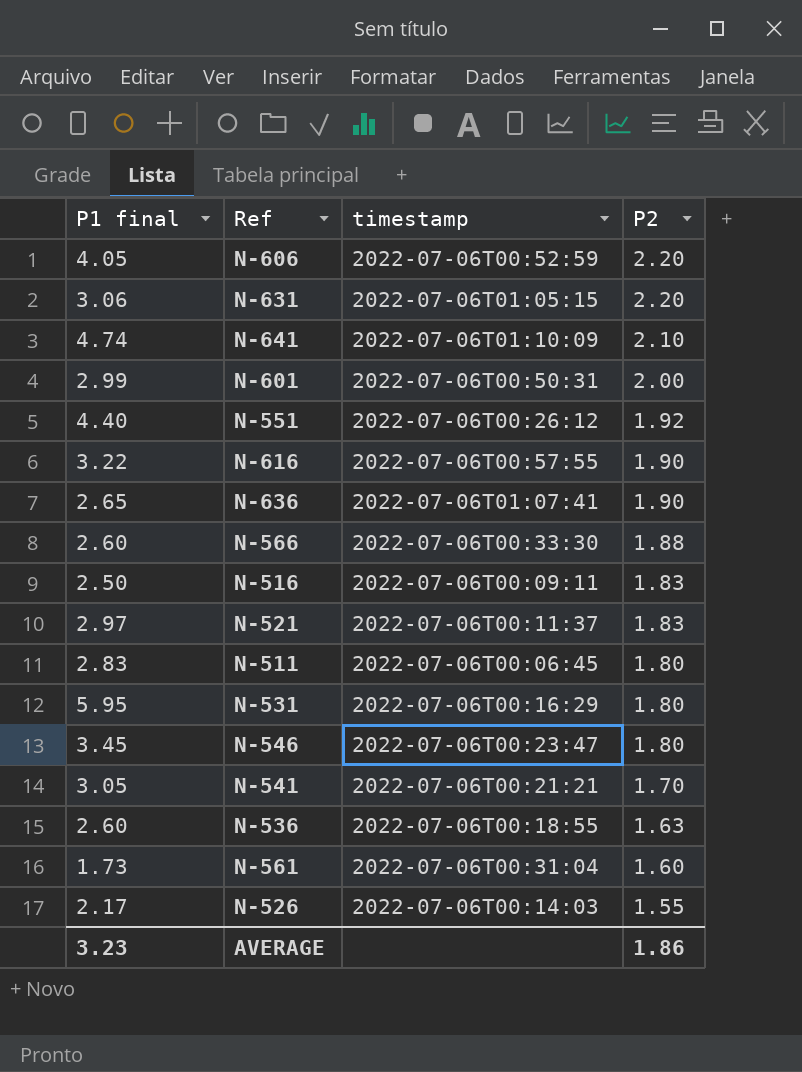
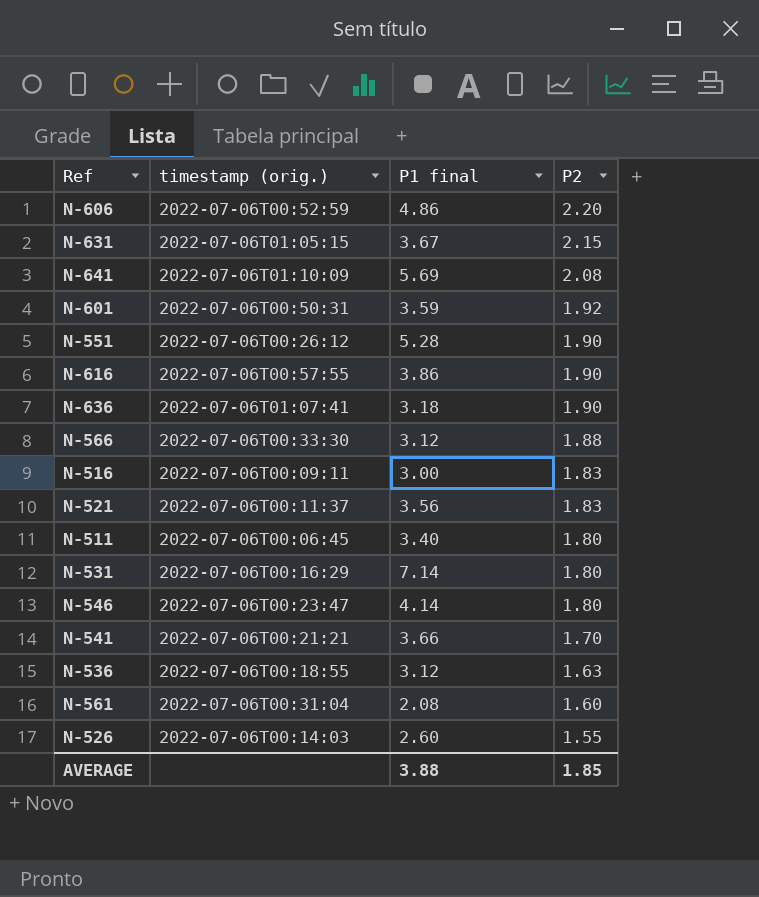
column name: timestamp -> timestamp (orig.)
column P1 final | position: 1 -> 3
N-606 | P1 final: 4.05 -> 4.86
N-631 | P1 final: 3.06 -> 3.67
N-631 | P2: 2.20 -> 2.15
N-641 | P1 final: 4.74 -> 5.69
N-641 | P2: 2.10 -> 2.08
N-601 | P1 final: 2.99 -> 3.59
N-601 | P2: 2.00 -> 1.92
N-551 | P1 final: 4.40 -> 5.28
N-551 | P2: 1.92 -> 1.90
N-616 | P1 final: 3.22 -> 3.86
N-636 | P1 final: 2.65 -> 3.18
N-566 | P1 final: 2.60 -> 3.12
N-516 | P1 final: 2.50 -> 3.00
N-521 | P1 final: 2.97 -> 3.56
N-511 | P1 final: 2.83 -> 3.40
N-531 | P1 final: 5.95 -> 7.14
N-546 | P1 final: 3.45 -> 4.14
N-541 | P1 final: 3.05 -> 3.66
N-536 | P1 final: 2.60 -> 3.12
N-561 | P1 final: 1.73 -> 2.08
N-526 | P1 final: 2.17 -> 2.60
AVERAGE | P1 final: 3.23 -> 3.88
AVERAGE | P2: 1.86 -> 1.85

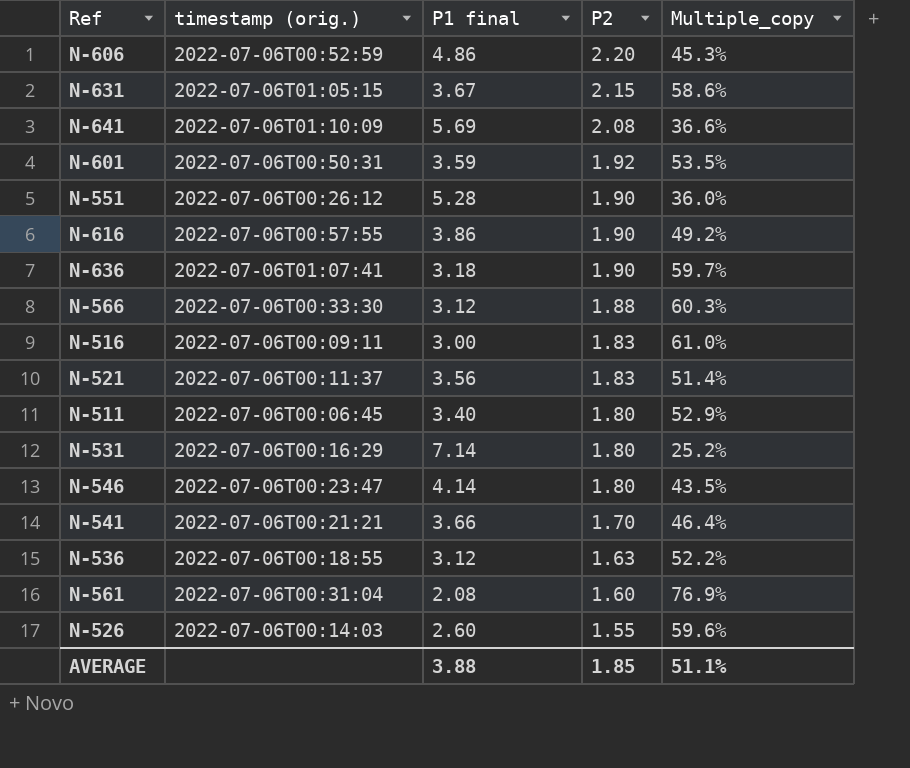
column Multiple_copy | formula: none -> [P2] / [P1 final]

